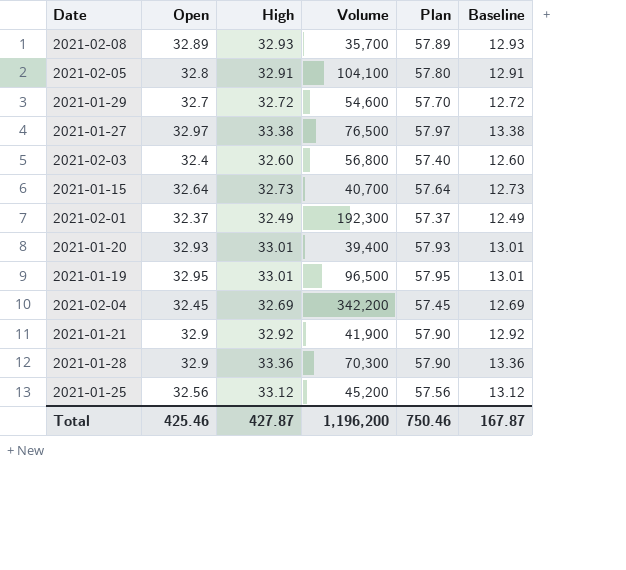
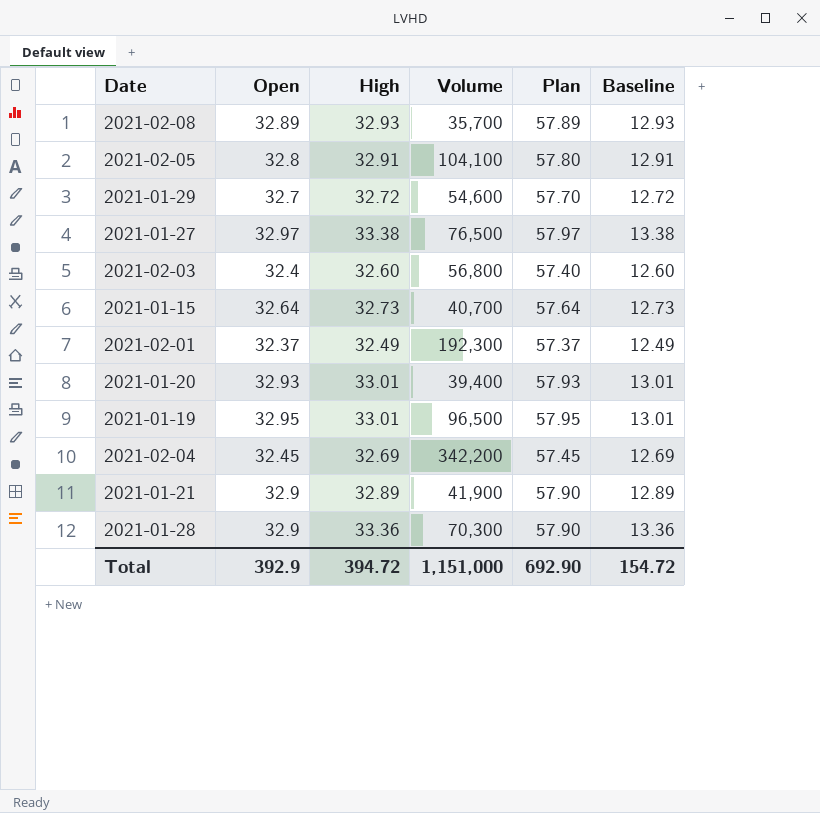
row 2021-01-25: 32.56 | 33.12 | 45,200 | 57.56 | 13.12 -> none
2021-01-21 | High: 32.92 -> 32.89
2021-01-21 | Baseline: 12.92 -> 12.89
Total | Open: 425.46 -> 392.9
Total | High: 427.87 -> 394.72
Total | Volume: 1,196,200 -> 1,151,000
Total | Plan: 750.46 -> 692.90
Total | Baseline: 167.87 -> 154.72

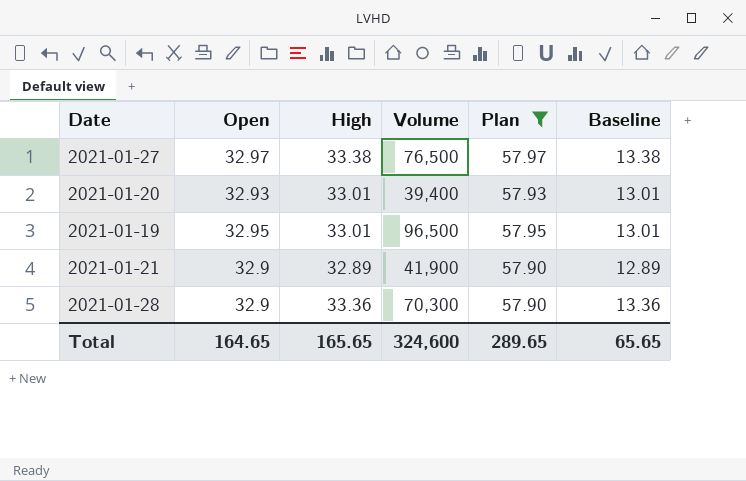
filter: none -> Plan >= 57.90
Total | Open: 392.9 -> 164.65
Total | High: 394.72 -> 165.65
Total | Volume: 1,151,000 -> 324,600
Total | Plan: 692.90 -> 289.65
Total | Baseline: 154.72 -> 65.65

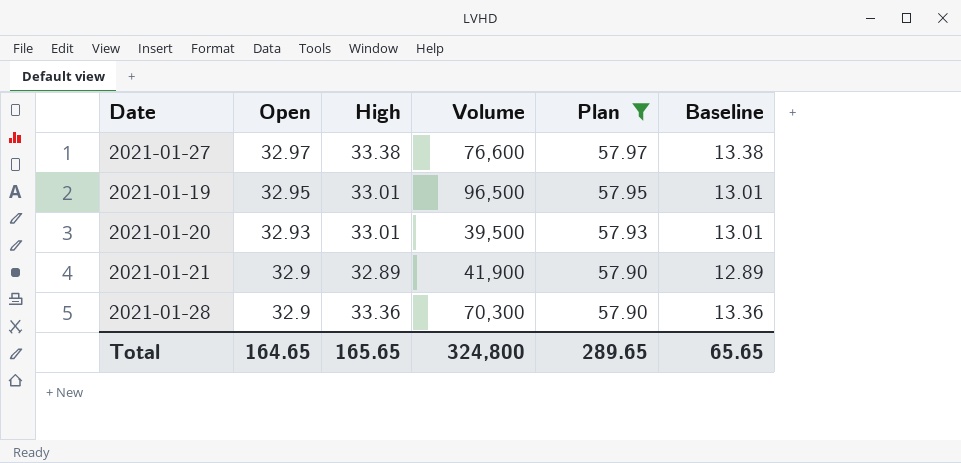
row order: none -> Open descending
2021-01-27 | Volume: 76,500 -> 76,600
2021-01-20 | Volume: 39,400 -> 39,500
Total | Volume: 324,600 -> 324,800

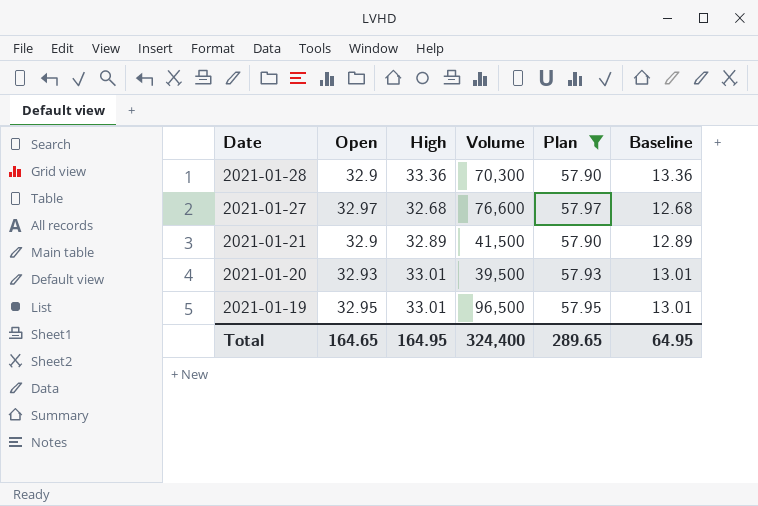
row order: Open descending -> Date descending
2021-01-27 | High: 33.38 -> 32.68
2021-01-27 | Baseline: 13.38 -> 12.68
2021-01-21 | Volume: 41,900 -> 41,500
Total | High: 165.65 -> 164.95
Total | Volume: 324,800 -> 324,400
Total | Baseline: 65.65 -> 64.95

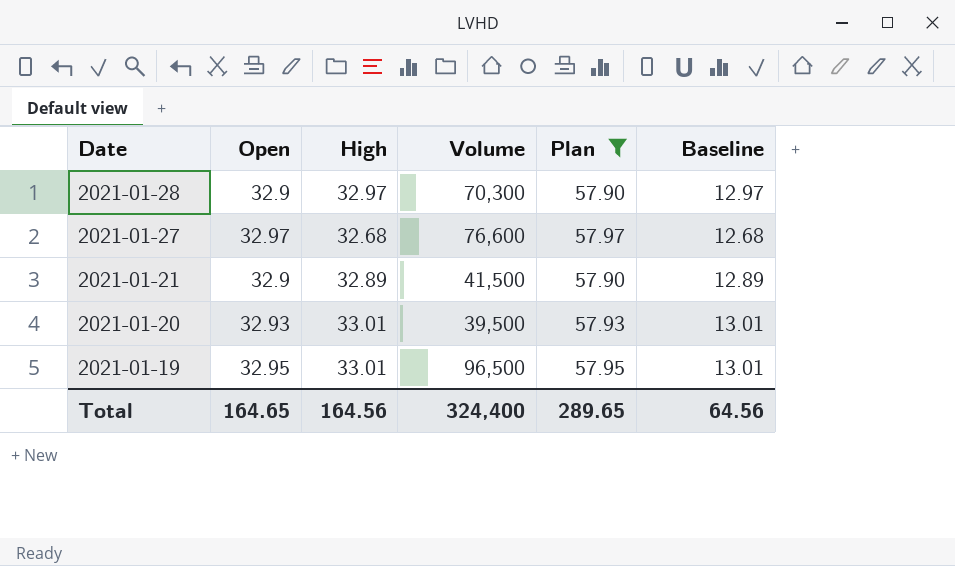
2021-01-28 | High: 33.36 -> 32.97
2021-01-28 | Baseline: 13.36 -> 12.97
Total | High: 164.95 -> 164.56
Total | Baseline: 64.95 -> 64.56

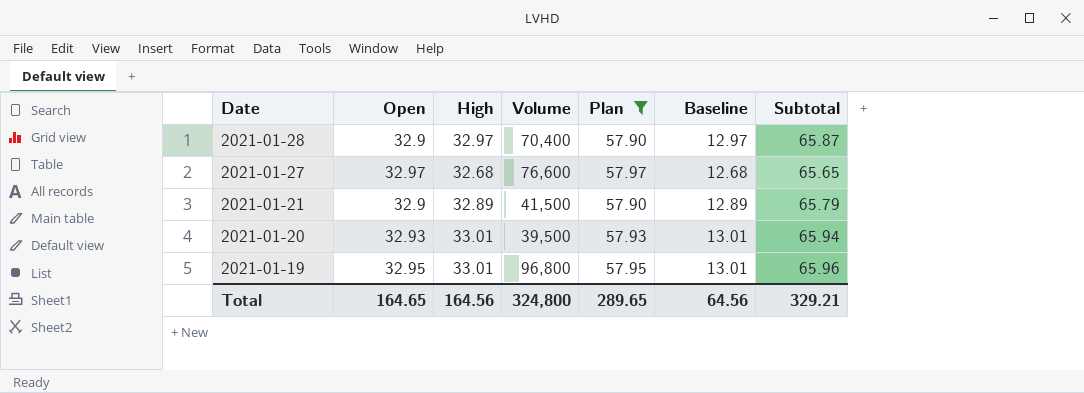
column Subtotal | formula: none -> [Open] + [High]
2021-01-28 | Volume: 70,300 -> 70,400
2021-01-19 | Volume: 96,500 -> 96,800
Total | Volume: 324,400 -> 324,800

